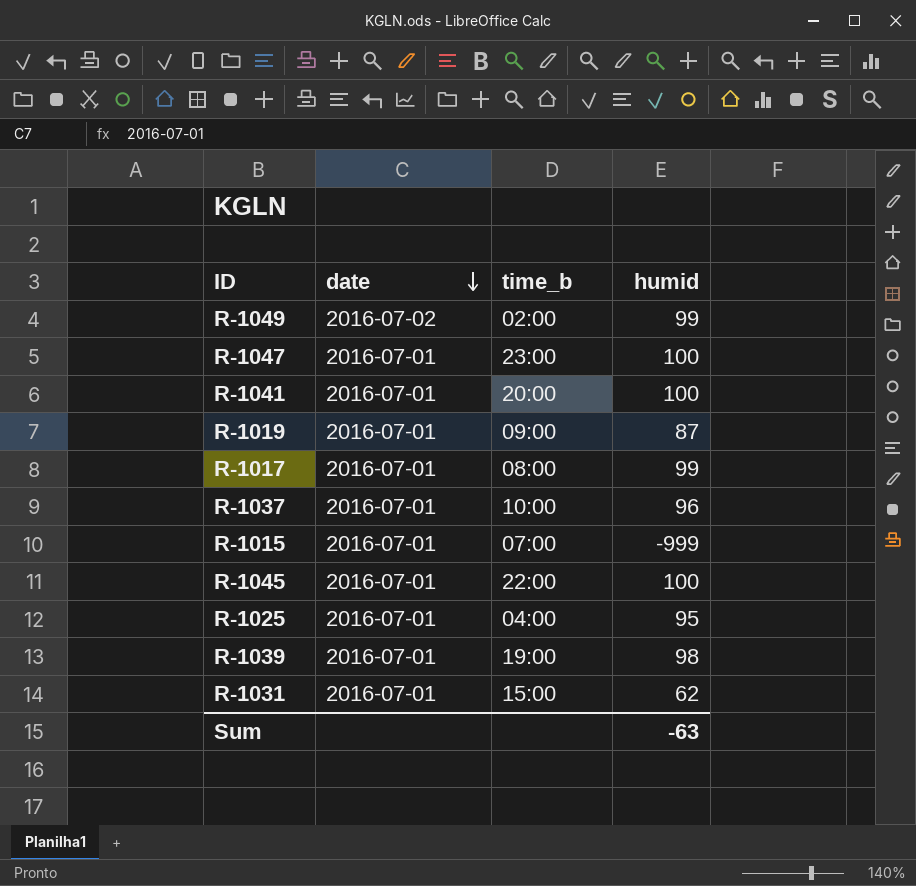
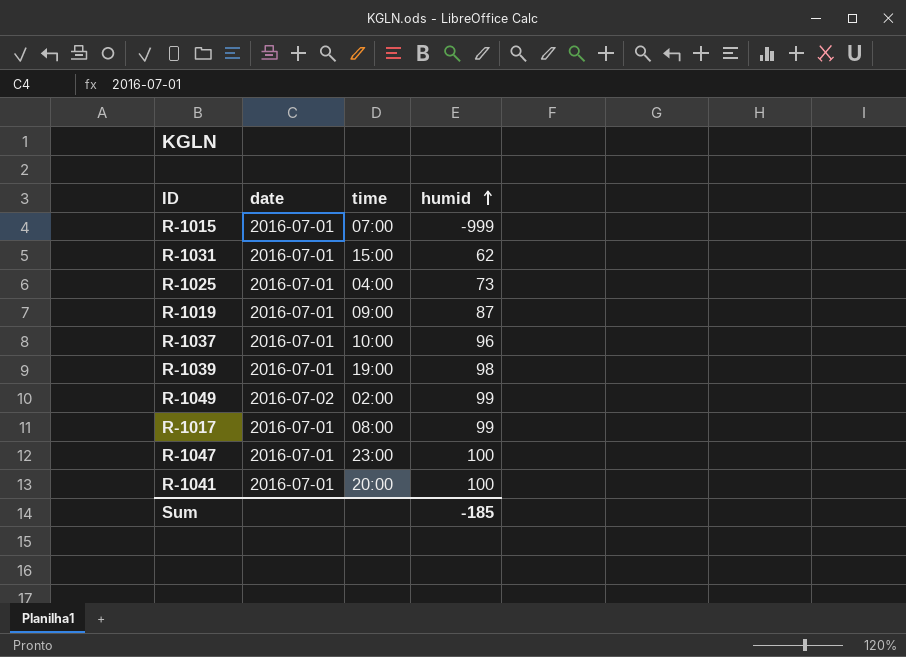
row order: date descending -> humid ascending
column name: time_b -> time
row R-1045: 2016-07-01 | 22:00 | 100 -> none
R-1025 | humid: 95 -> 73
Sum | humid: -63 -> -185

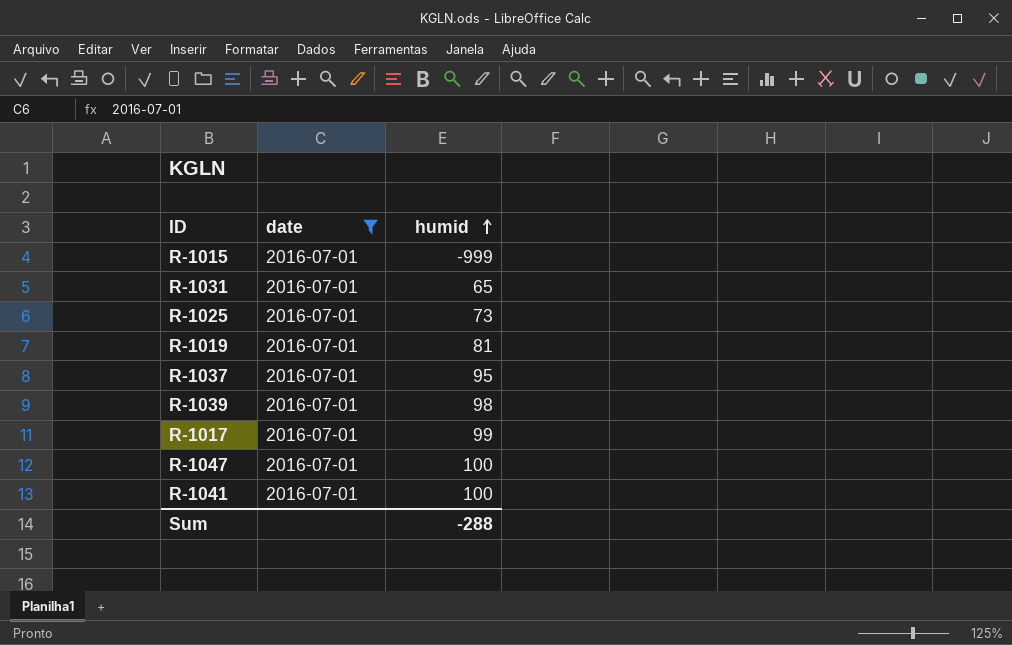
filter: none -> date = 2016-07-01
column time | position: 3 -> none
R-1031 | humid: 62 -> 65
R-1019 | humid: 87 -> 81
R-1037 | humid: 96 -> 95
Sum | humid: -185 -> -288

